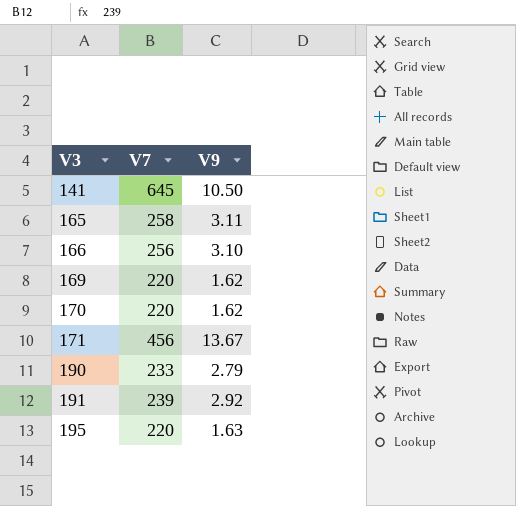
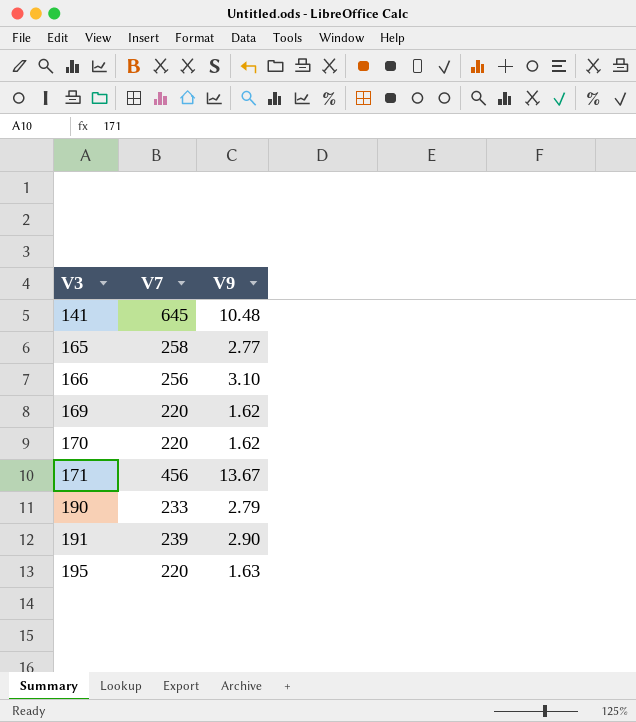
141 | V9: 10.50 -> 10.48
165 | V9: 3.11 -> 2.77
191 | V9: 2.92 -> 2.90

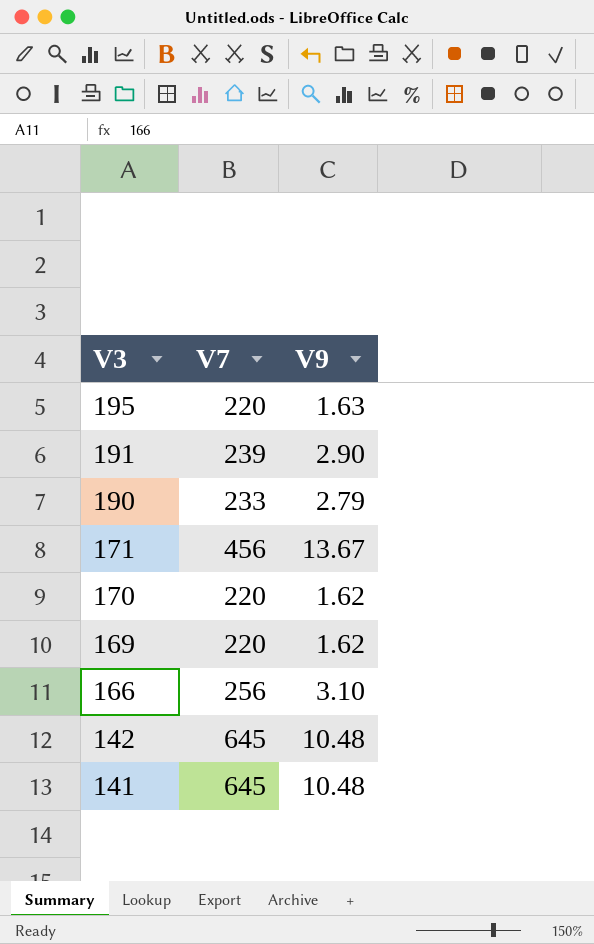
row order: V3 ascending -> V3 descending
row 165: 258 | 2.77 -> none
row 142: none -> 645 | 10.48

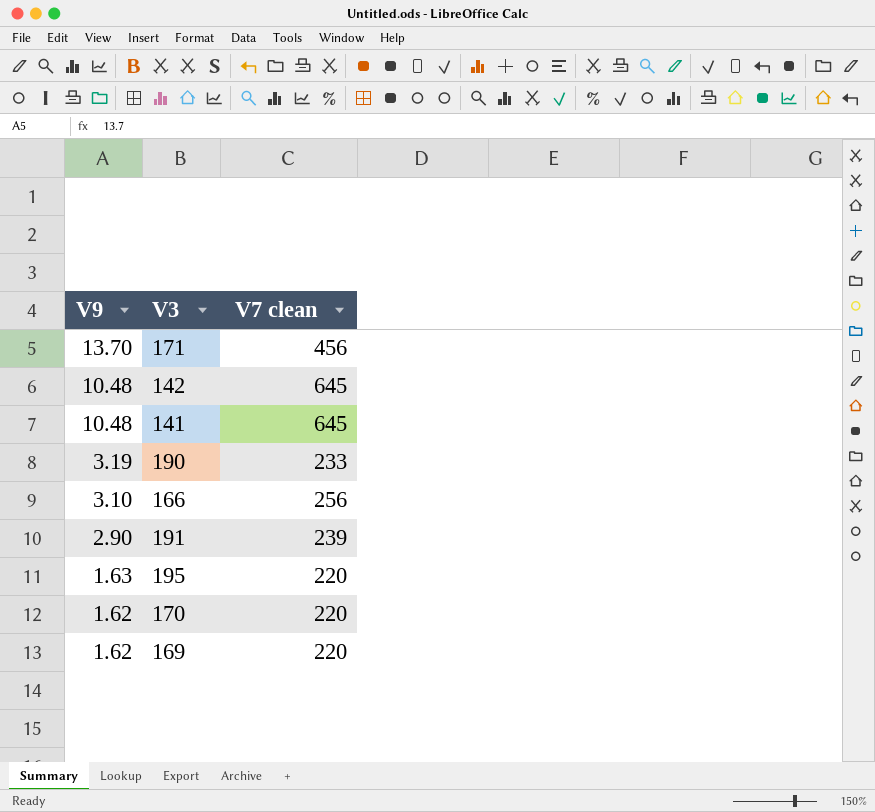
row order: V3 descending -> V9 descending
column V9 | position: 3 -> 1
column name: V7 -> V7 clean
171 | V9: 13.67 -> 13.70
190 | V9: 2.79 -> 3.19

